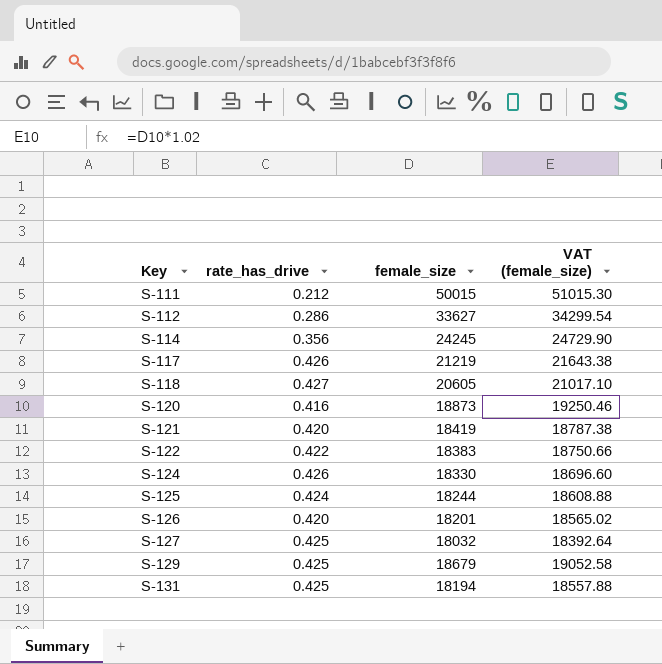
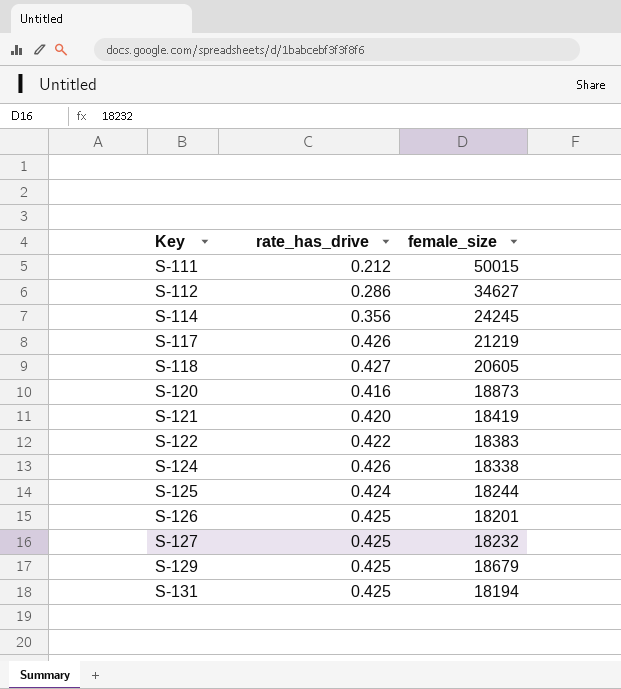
column VAT (female_size) | formula: [female_size] * 1.02 -> none
S-112 | female_size: 33627 -> 34627
S-124 | female_size: 18330 -> 18338
S-126 | rate_has_drive: 0.420 -> 0.425
S-127 | female_size: 18032 -> 18232

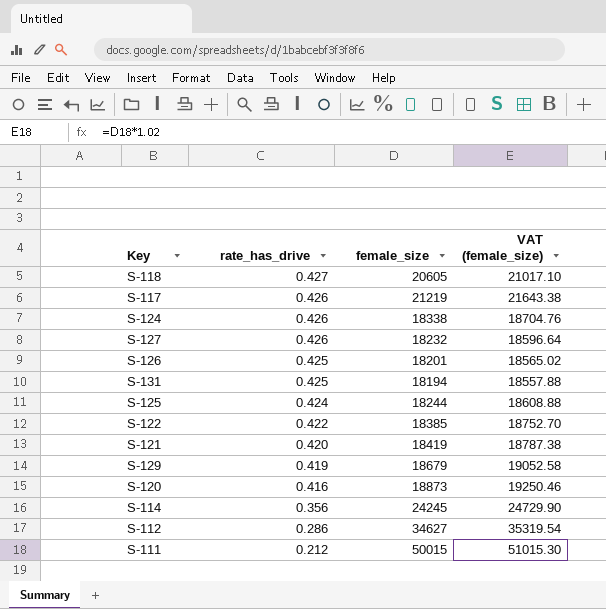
row order: Key ascending -> rate_has_drive descending
column VAT (female_size) | formula: none -> [female_size] * 1.02
S-127 | rate_has_drive: 0.425 -> 0.426
S-122 | female_size: 18383 -> 18385
S-129 | rate_has_drive: 0.425 -> 0.419

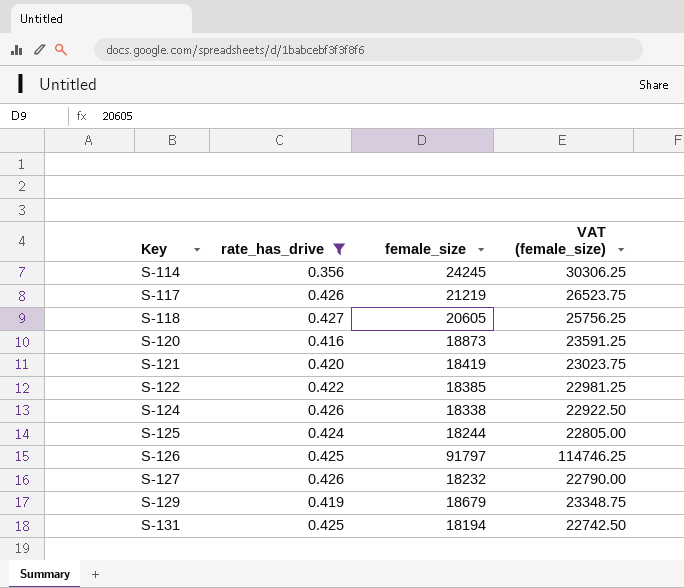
filter: none -> rate_has_drive >= 0.356
row order: rate_has_drive descending -> Key ascending
column VAT (female_size) | formula: [female_size] * 1.02 -> [female_size] * 1.25
S-126 | female_size: 18201 -> 91797

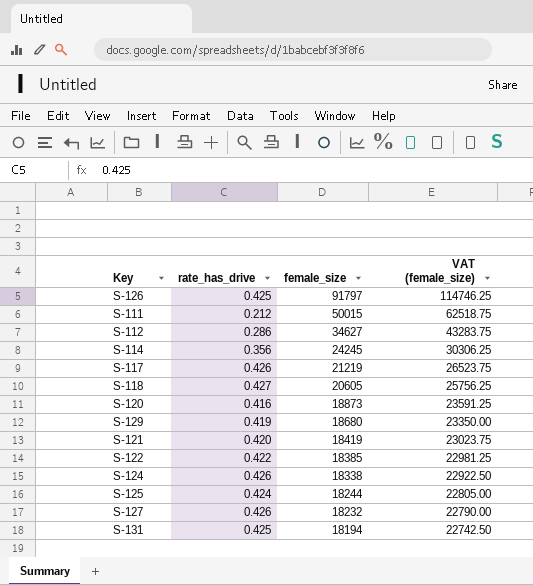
filter: rate_has_drive >= 0.356 -> none
row order: Key ascending -> female_size descending
S-129 | female_size: 18679 -> 18680
S-129 | VAT (female_size): 23348.75 -> 23350.00

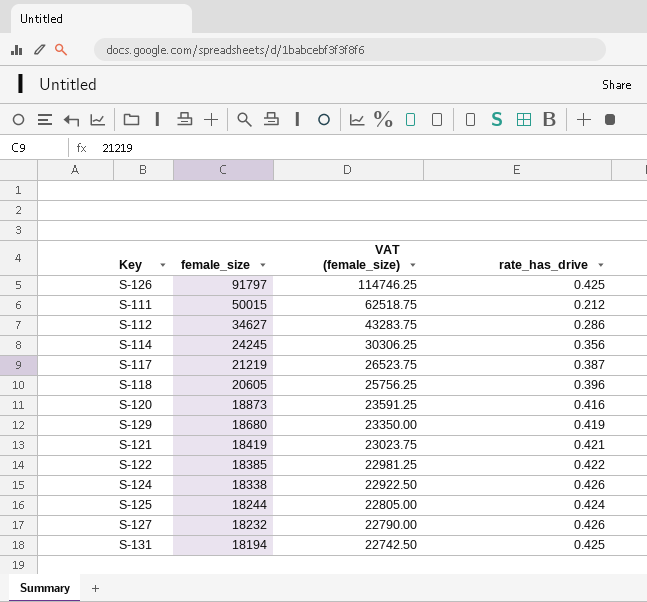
column rate_has_drive | position: 2 -> 4
S-117 | rate_has_drive: 0.426 -> 0.387
S-118 | rate_has_drive: 0.427 -> 0.396
S-121 | rate_has_drive: 0.420 -> 0.421

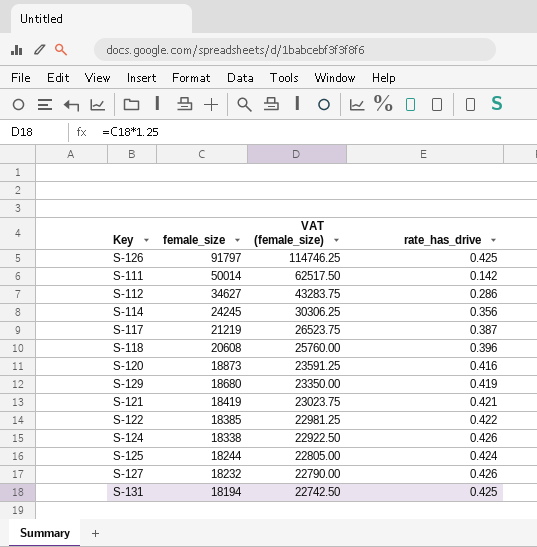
S-111 | female_size: 50015 -> 50014
S-111 | VAT (female_size): 62518.75 -> 62517.50
S-111 | rate_has_drive: 0.212 -> 0.142
S-118 | female_size: 20605 -> 20608
S-118 | VAT (female_size): 25756.25 -> 25760.00

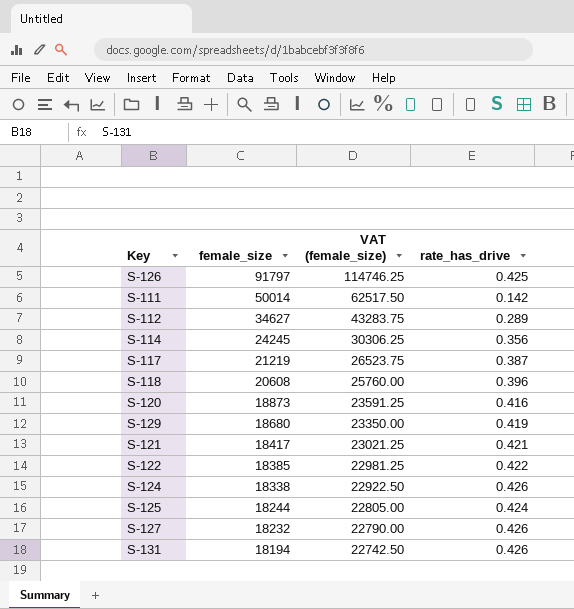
S-112 | rate_has_drive: 0.286 -> 0.289
S-121 | female_size: 18419 -> 18417
S-121 | VAT (female_size): 23023.75 -> 23021.25
S-131 | rate_has_drive: 0.425 -> 0.426

